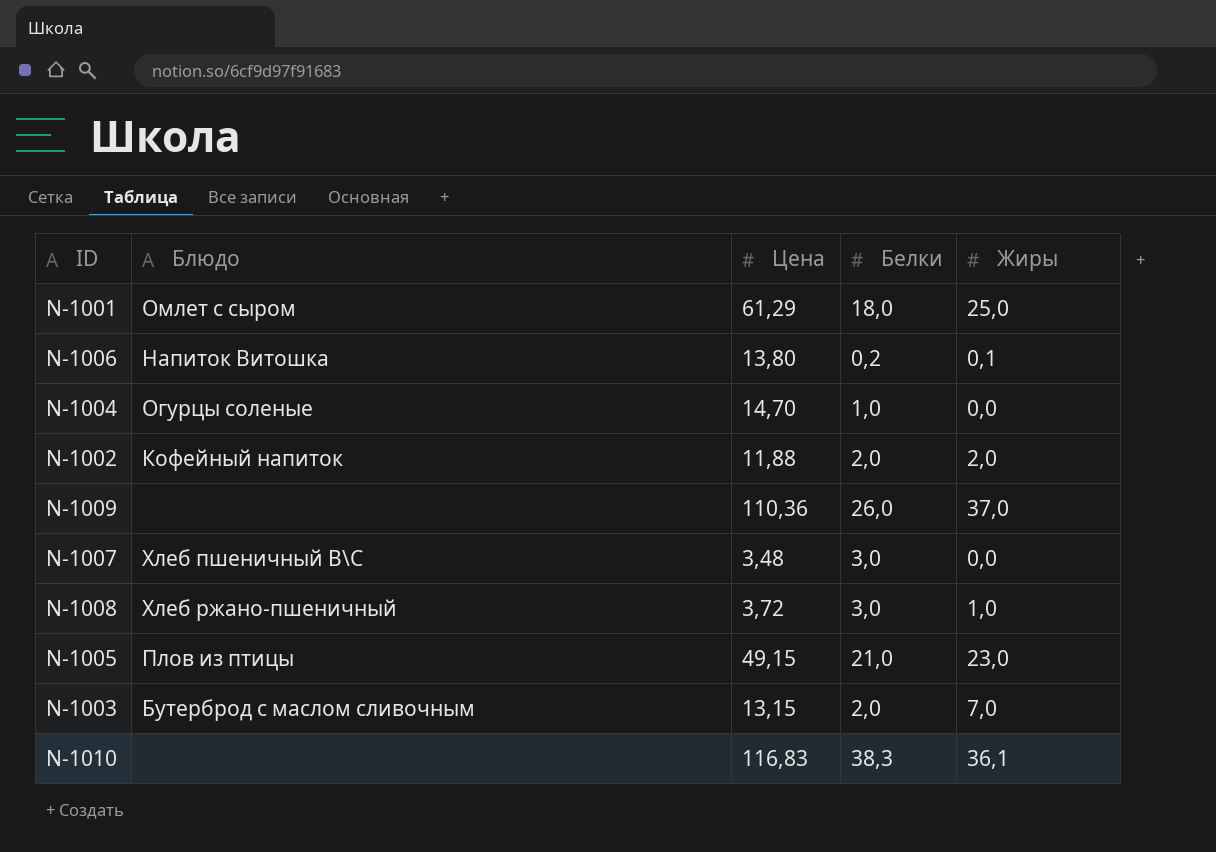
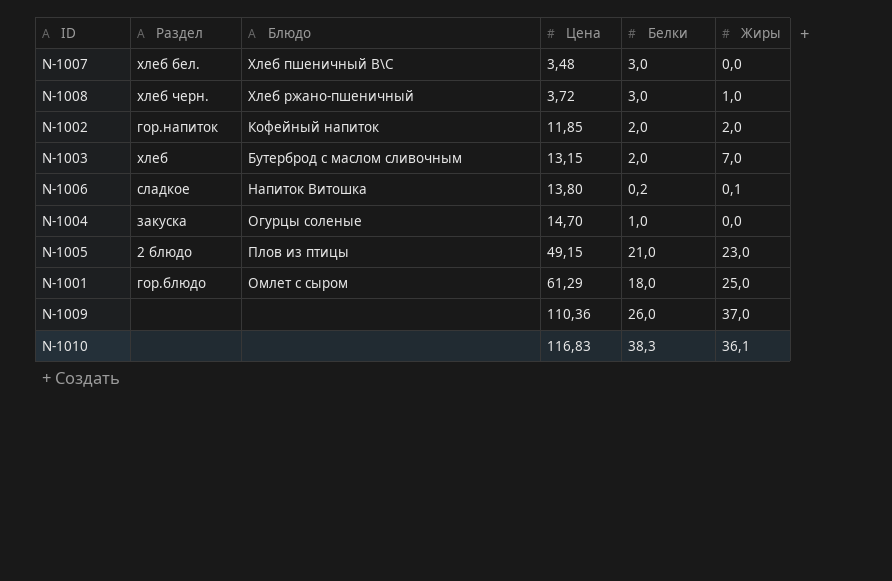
row order: none -> Цена ascending
column Раздел | position: none -> 2
N-1002 | Цена: 11,88 -> 11,85

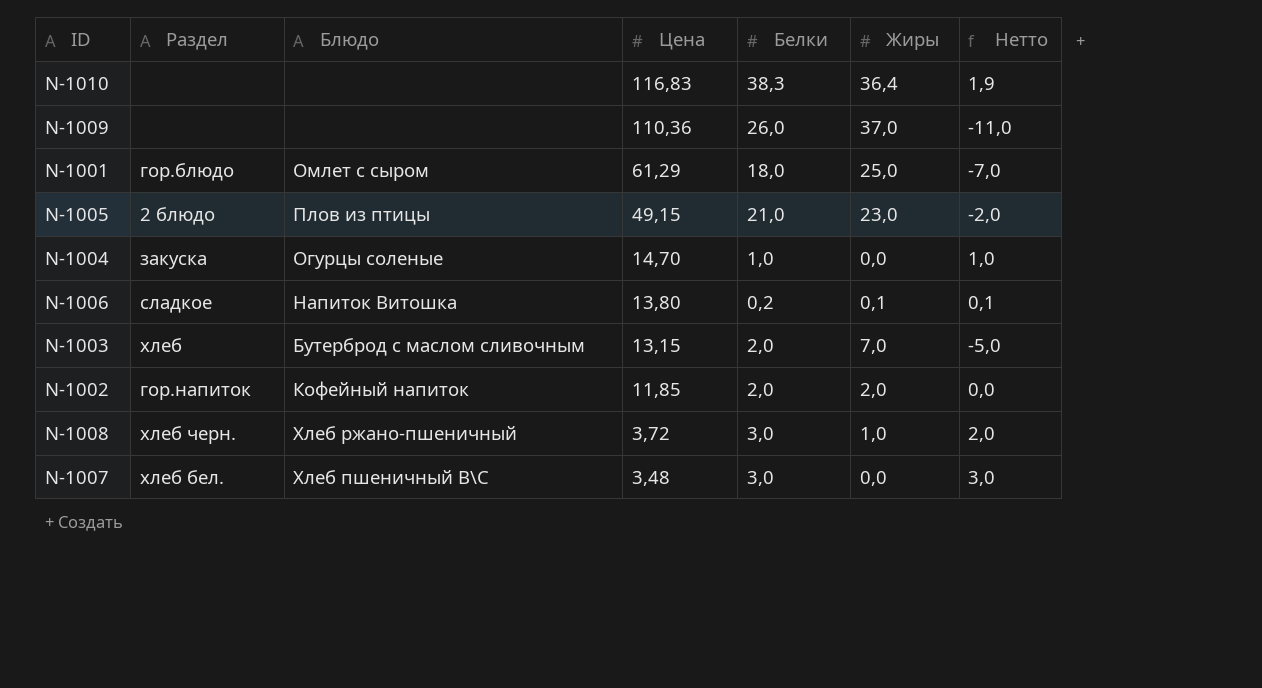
row order: Цена ascending -> Цена descending
column Нетто | formula: none -> [Белки] - [Жиры]
N-1010 | Жиры: 36,1 -> 36,4

